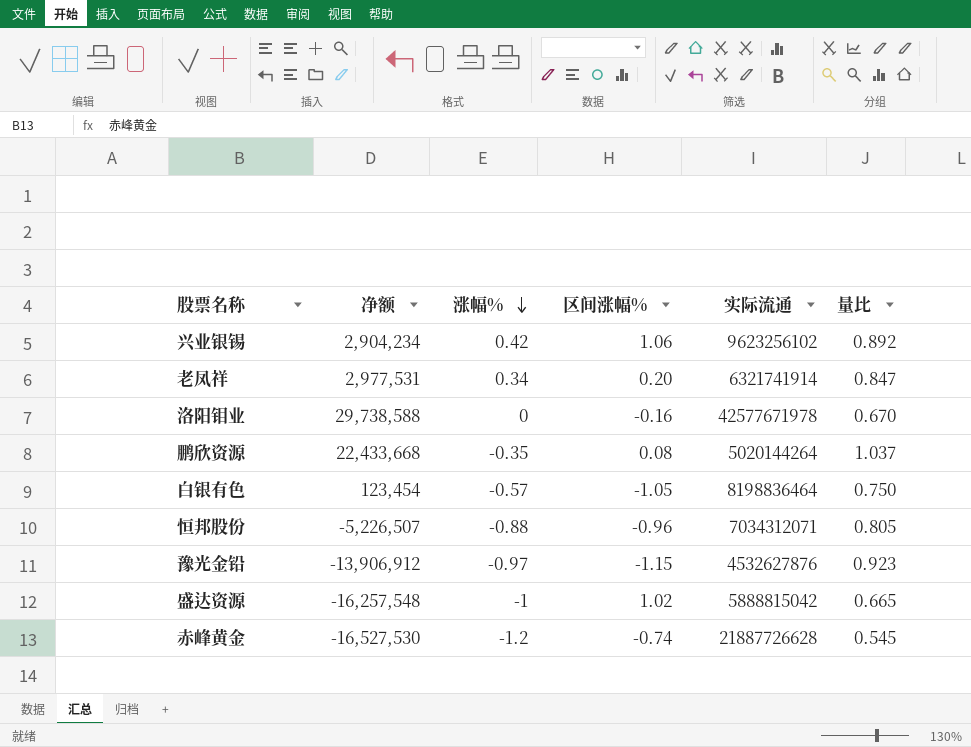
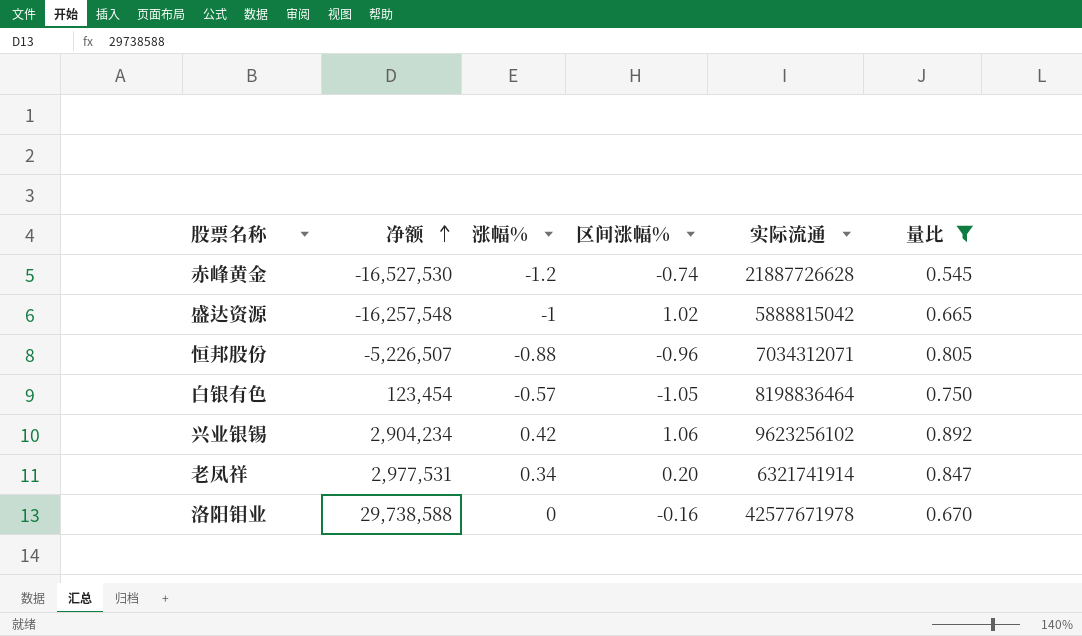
filter: none -> 量比 <= 0.892
row order: 涨幅% descending -> 净额 ascending

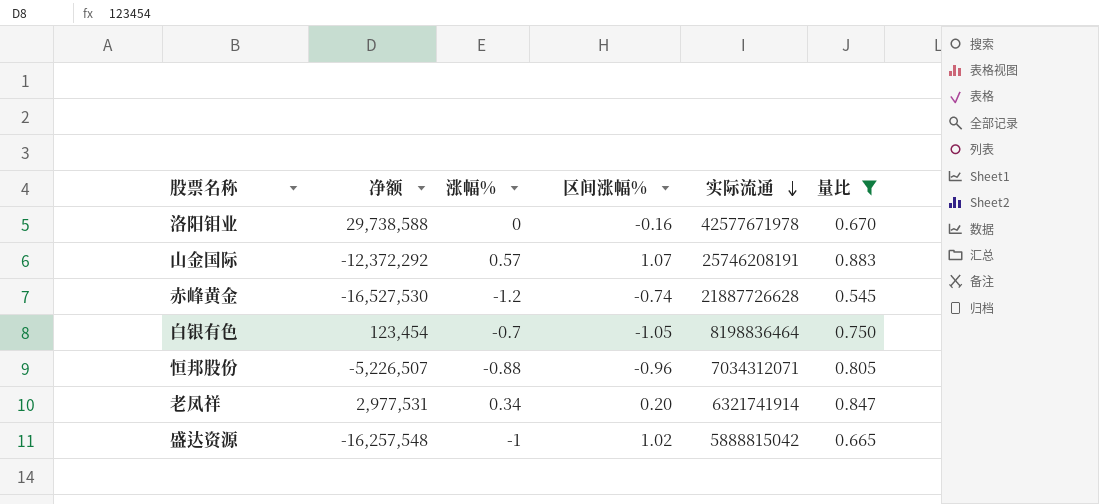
row order: 净额 ascending -> 实际流通 descending
row 兴业银锡: 2,904,234 | 0.42 | 1.06 | 9623256102 | 0.892 -> none
row 山金国际: none -> -12,372,292 | 0.57 | 1.07 | 25746208191 | 0.883
白银有色 | 涨幅%: -0.57 -> -0.7

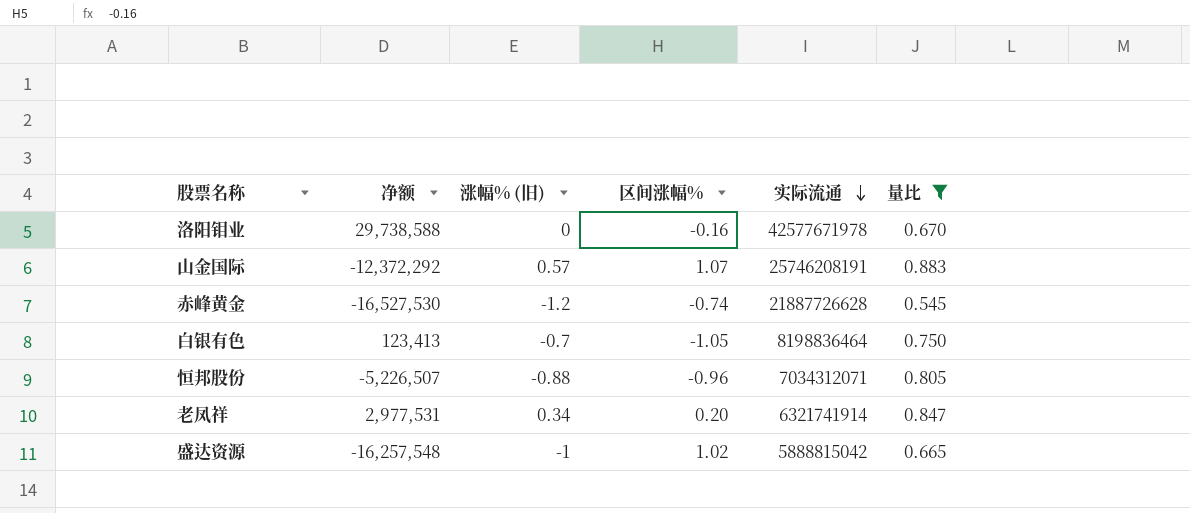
column name: 涨幅% -> 涨幅% (旧)
白银有色 | 净额: 123,454 -> 123,413

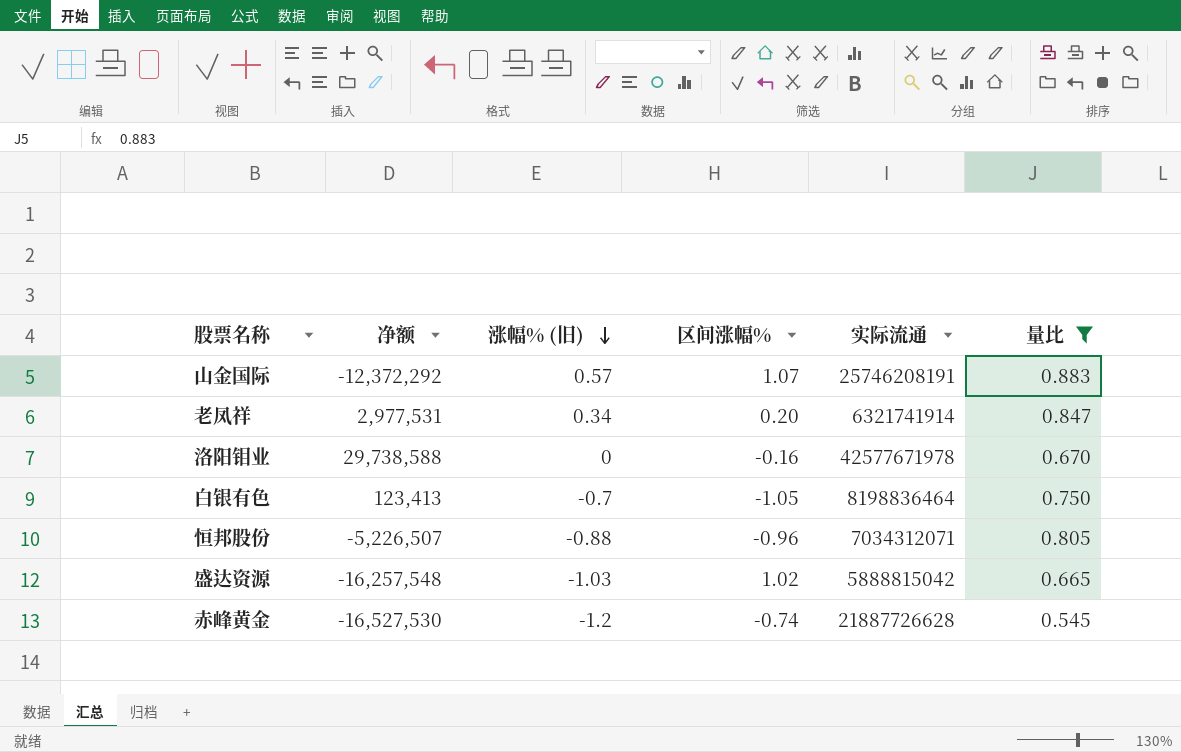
row order: 实际流通 descending -> 涨幅% (旧) descending
盛达资源 | 涨幅% (旧): -1 -> -1.03

